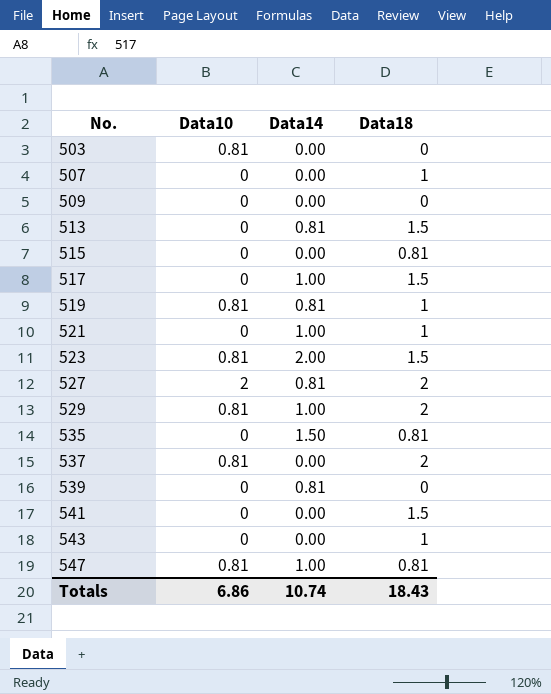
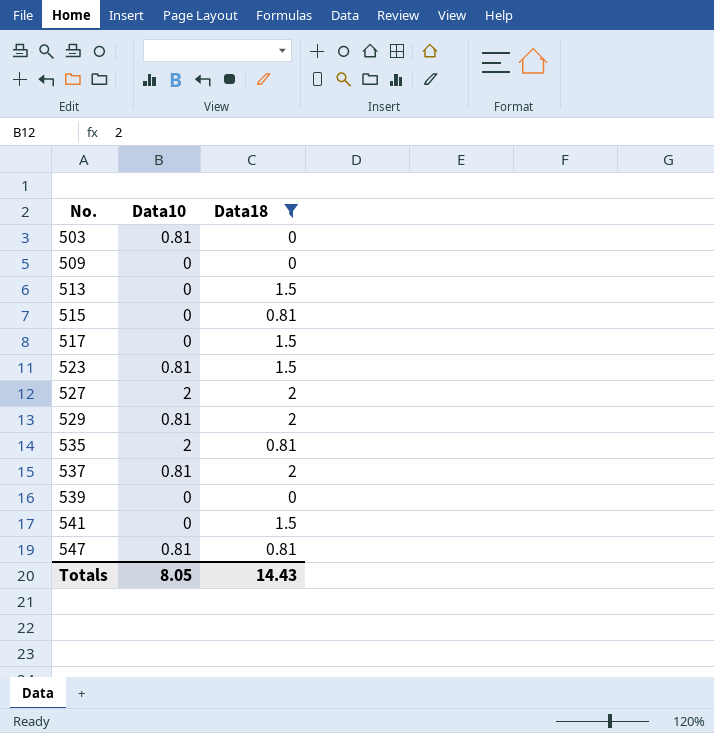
filter: none -> Data18 != 1
column Data14 | position: 3 -> none
535 | Data10: 0 -> 2
Totals | Data10: 6.86 -> 8.05
Totals | Data18: 18.43 -> 14.43

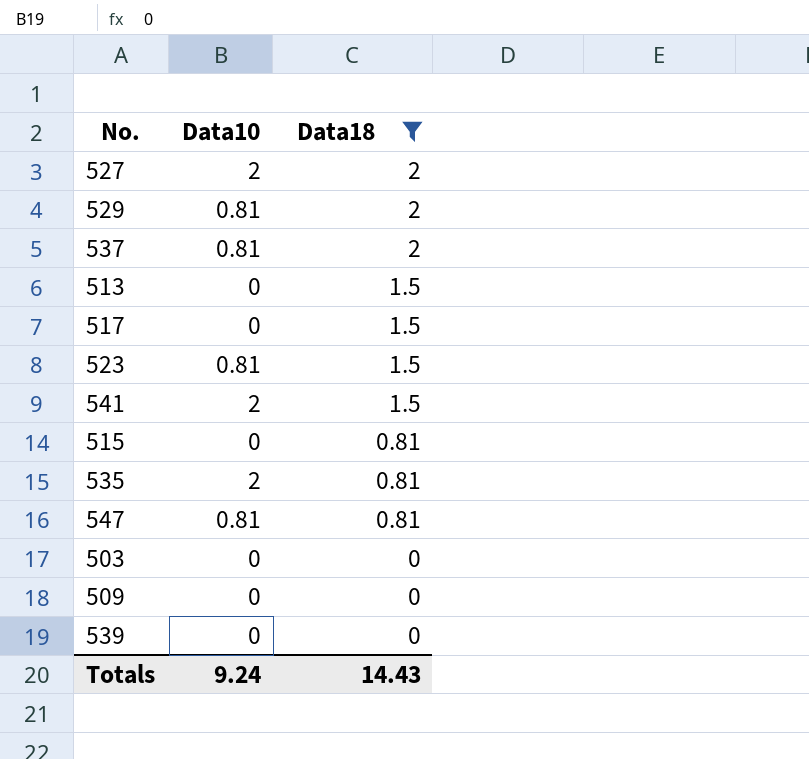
row order: No. ascending -> Data18 descending
541 | Data10: 0 -> 2
503 | Data10: 0.81 -> 0
Totals | Data10: 8.05 -> 9.24

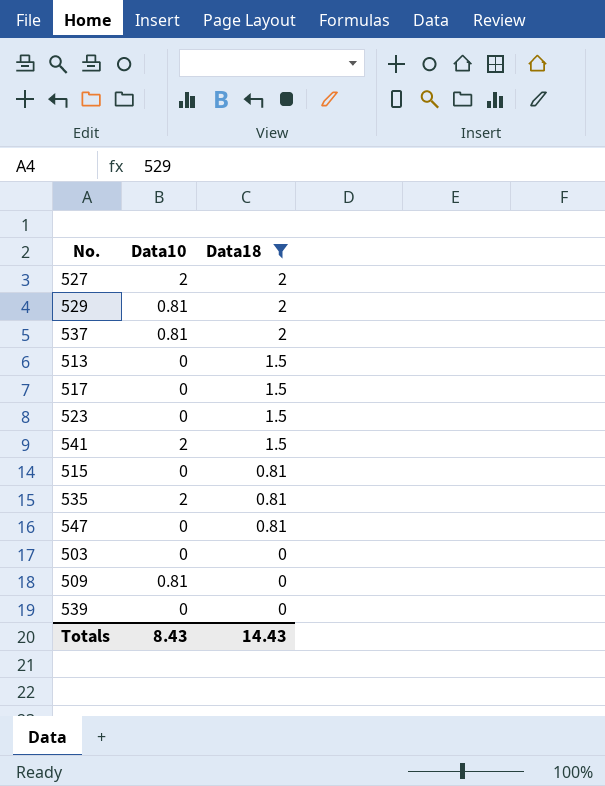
523 | Data10: 0.81 -> 0
547 | Data10: 0.81 -> 0
509 | Data10: 0 -> 0.81
Totals | Data10: 9.24 -> 8.43

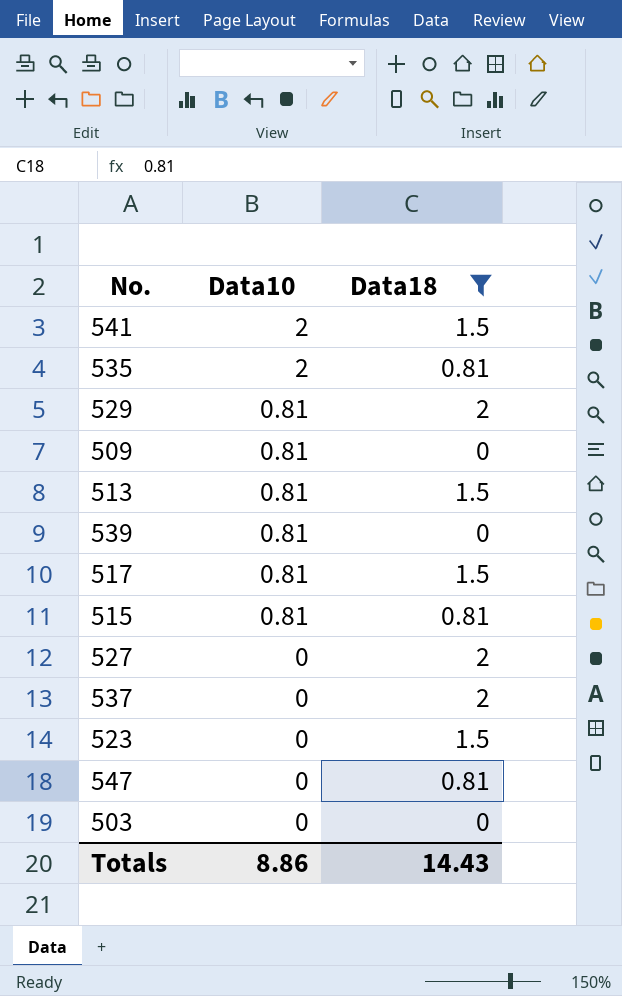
row order: Data18 descending -> Data10 descending
513 | Data10: 0 -> 0.81
539 | Data10: 0 -> 0.81
517 | Data10: 0 -> 0.81
515 | Data10: 0 -> 0.81
527 | Data10: 2 -> 0
537 | Data10: 0.81 -> 0
Totals | Data10: 8.43 -> 8.86

